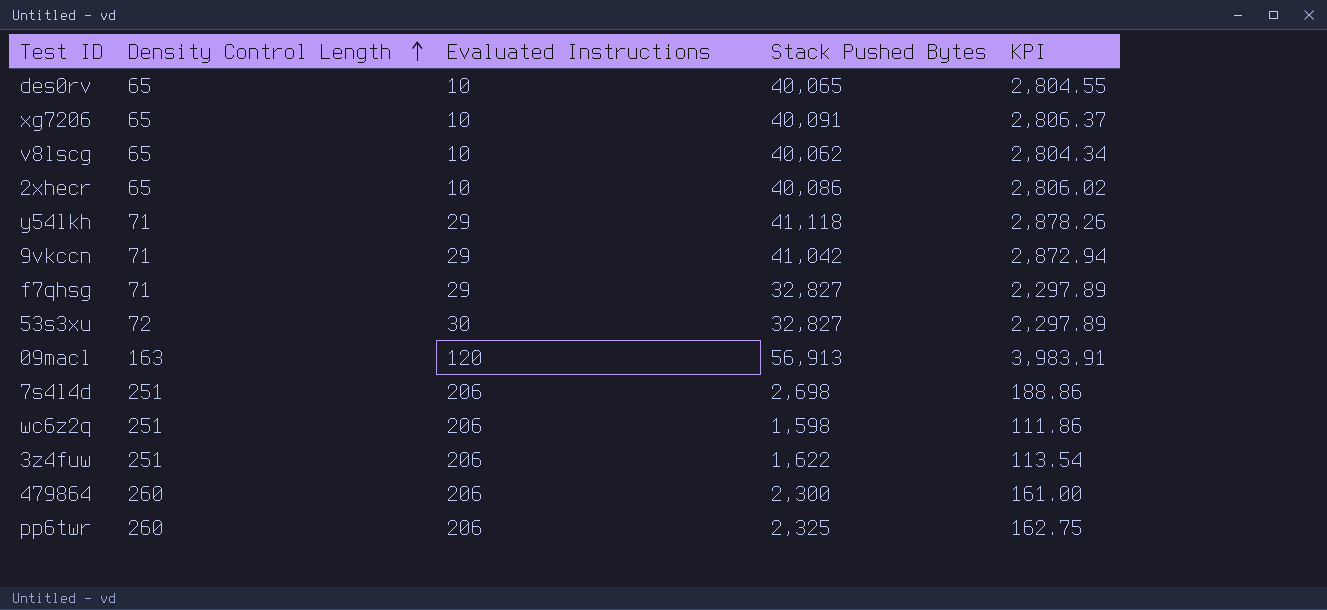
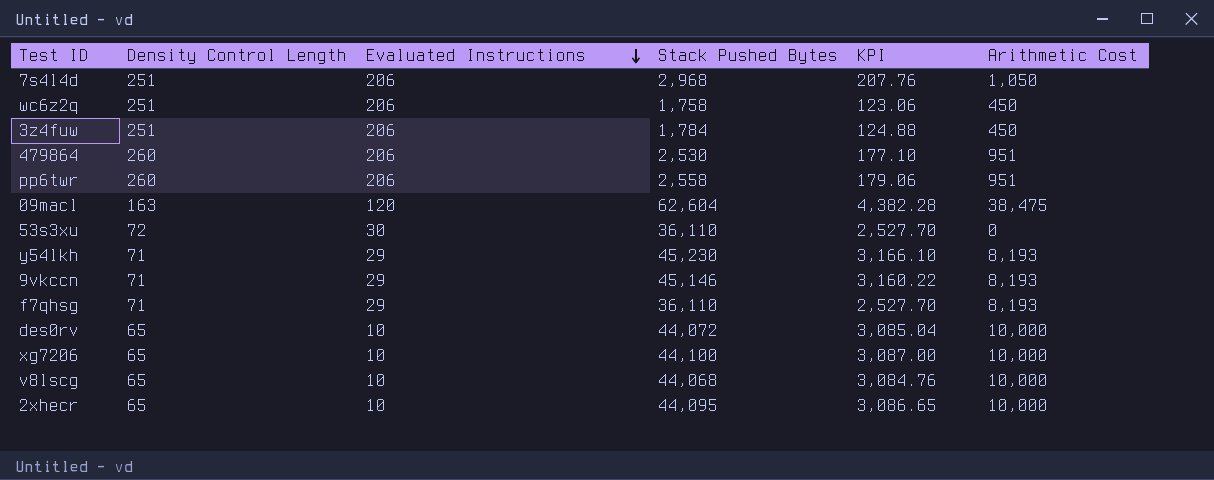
row order: Density Control Length ascending -> Evaluated Instructions descending
column Arithmetic Cost | position: none -> 6
7s4l4d | Stack Pushed Bytes: 2,698 -> 2,968
7s4l4d | KPI: 188.86 -> 207.76
wc6z2q | Stack Pushed Bytes: 1,598 -> 1,758
wc6z2q | KPI: 111.86 -> 123.06
3z4fuw | Stack Pushed Bytes: 1,622 -> 1,784
3z4fuw | KPI: 113.54 -> 124.88
479864 | Stack Pushed Bytes: 2,300 -> 2,530
479864 | KPI: 161.00 -> 177.10
pp6twr | Stack Pushed Bytes: 2,325 -> 2,558
pp6twr | KPI: 162.75 -> 179.06
09macl | Stack Pushed Bytes: 56,913 -> 62,604
09macl | KPI: 3,983.91 -> 4,382.28
53s3xu | Stack Pushed Bytes: 32,827 -> 36,110
53s3xu | KPI: 2,297.89 -> 2,527.70
y54lkh | Stack Pushed Bytes: 41,118 -> 45,230
y54lkh | KPI: 2,878.26 -> 3,166.10
9vkccn | Stack Pushed Bytes: 41,042 -> 45,146
9vkccn | KPI: 2,872.94 -> 3,160.22
f7qhsg | Stack Pushed Bytes: 32,827 -> 36,110
f7qhsg | KPI: 2,297.89 -> 2,527.70
des0rv | Stack Pushed Bytes: 40,065 -> 44,072
des0rv | KPI: 2,804.55 -> 3,085.04
xg7206 | Stack Pushed Bytes: 40,091 -> 44,100
xg7206 | KPI: 2,806.37 -> 3,087.00
v8lscg | Stack Pushed Bytes: 40,062 -> 44,068
v8lscg | KPI: 2,804.34 -> 3,084.76
2xhecr | Stack Pushed Bytes: 40,086 -> 44,095
2xhecr | KPI: 2,806.02 -> 3,086.65

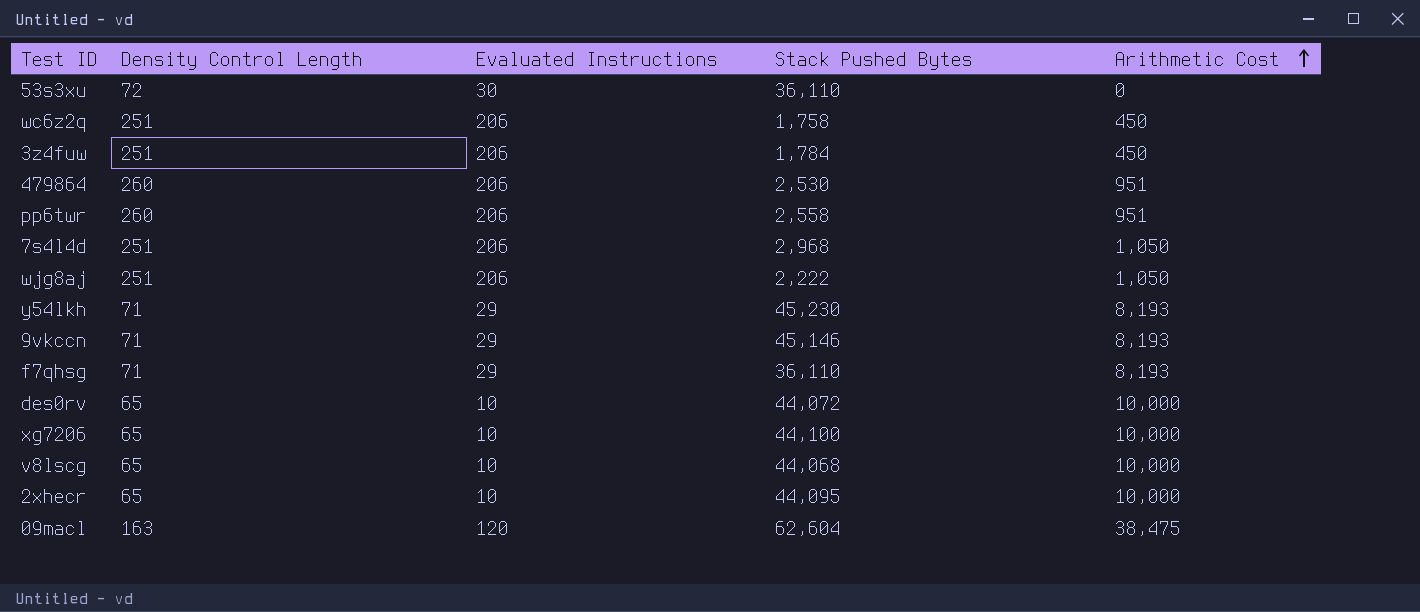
row order: Evaluated Instructions descending -> Arithmetic Cost ascending
column KPI | formula: [Stack Pushed Bytes] * 0.07 -> none
row wjg8aj: none -> 251 | 206 | 2,222 | 1,050

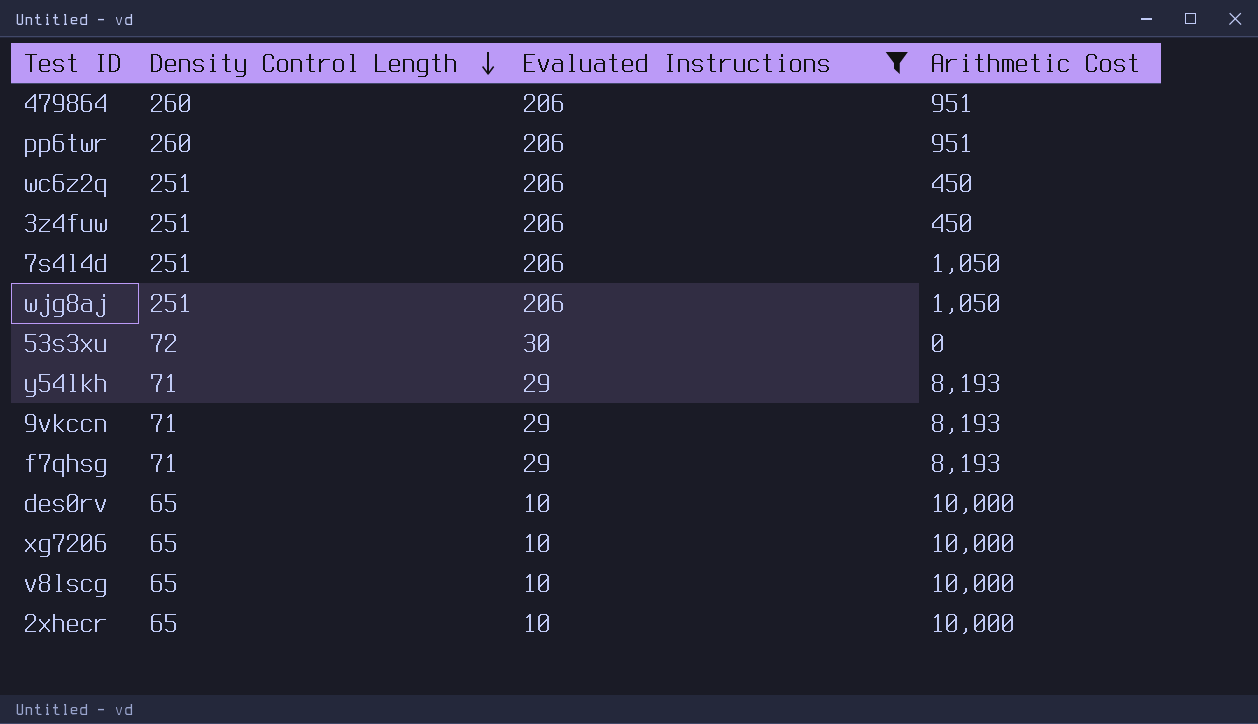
filter: none -> Evaluated Instructions != 120
row order: Arithmetic Cost ascending -> Density Control Length descending
column Stack Pushed Bytes | position: 4 -> none

